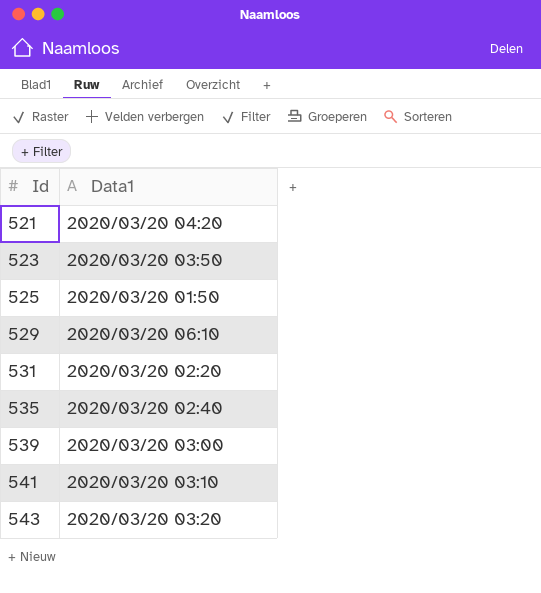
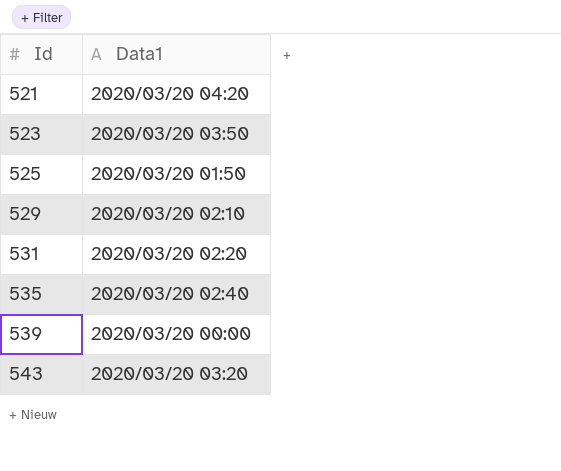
row 541: 2020/03/20 03:10 -> none
529 | Data1: 2020/03/20 06:10 -> 2020/03/20 02:10
539 | Data1: 2020/03/20 03:00 -> 2020/03/20 00:00

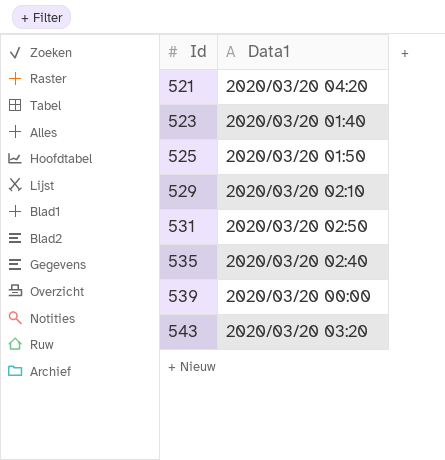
523 | Data1: 2020/03/20 03:50 -> 2020/03/20 01:40
531 | Data1: 2020/03/20 02:20 -> 2020/03/20 02:50

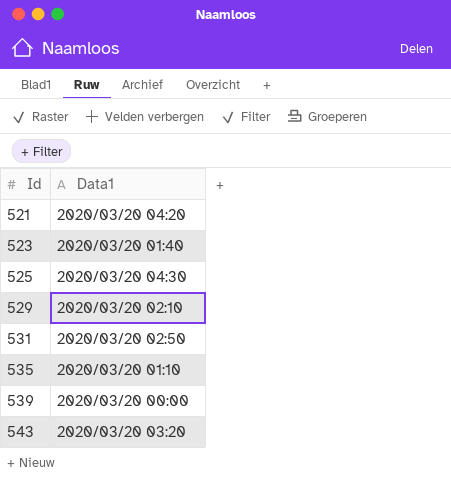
525 | Data1: 2020/03/20 01:50 -> 2020/03/20 04:30
535 | Data1: 2020/03/20 02:40 -> 2020/03/20 01:10

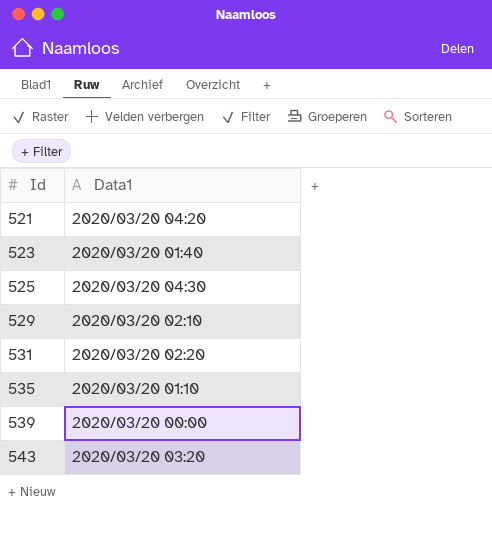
531 | Data1: 2020/03/20 02:50 -> 2020/03/20 02:20

